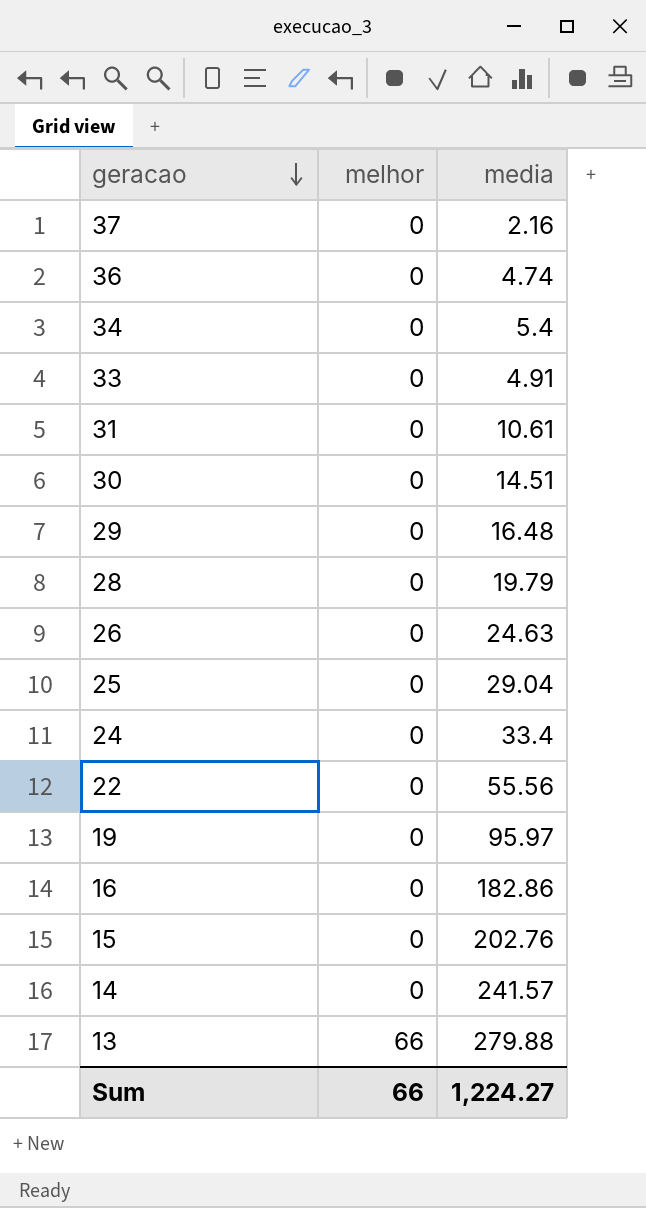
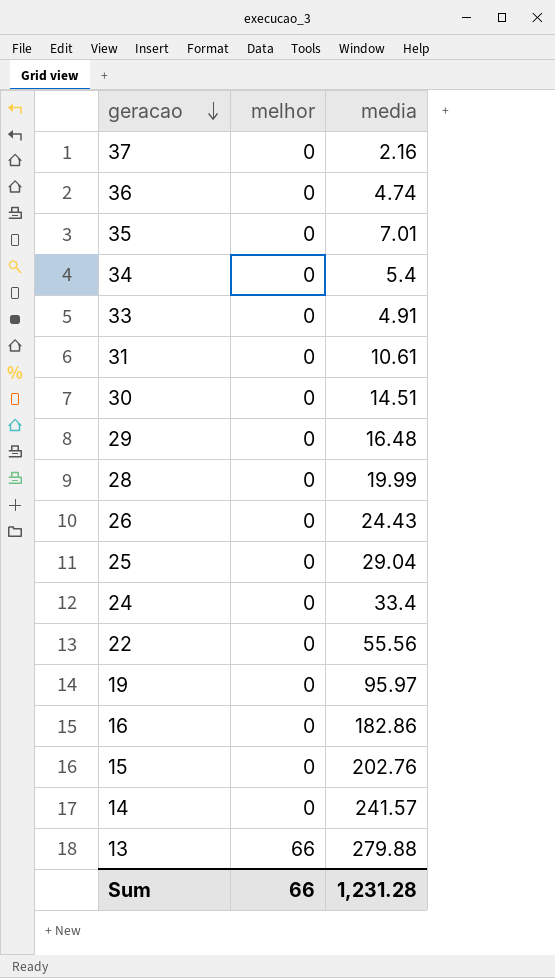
row 35: none -> 0 | 7.01
28 | media: 19.79 -> 19.99
26 | media: 24.63 -> 24.43
Sum | media: 1,224.27 -> 1,231.28

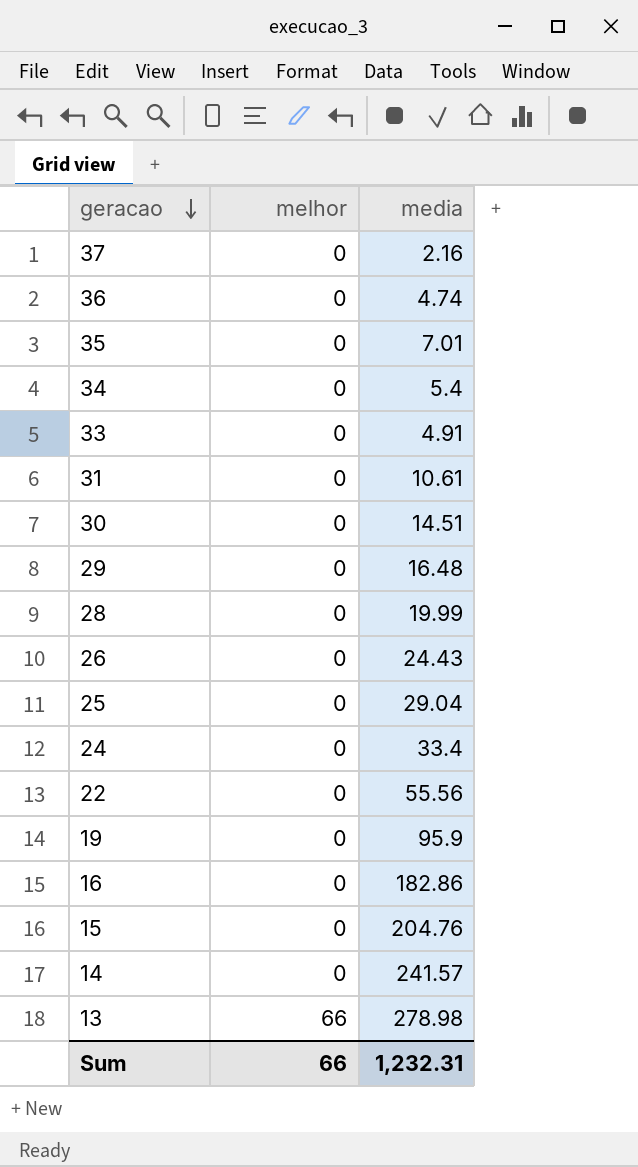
19 | media: 95.97 -> 95.9
15 | media: 202.76 -> 204.76
13 | media: 279.88 -> 278.98
Sum | media: 1,231.28 -> 1,232.31

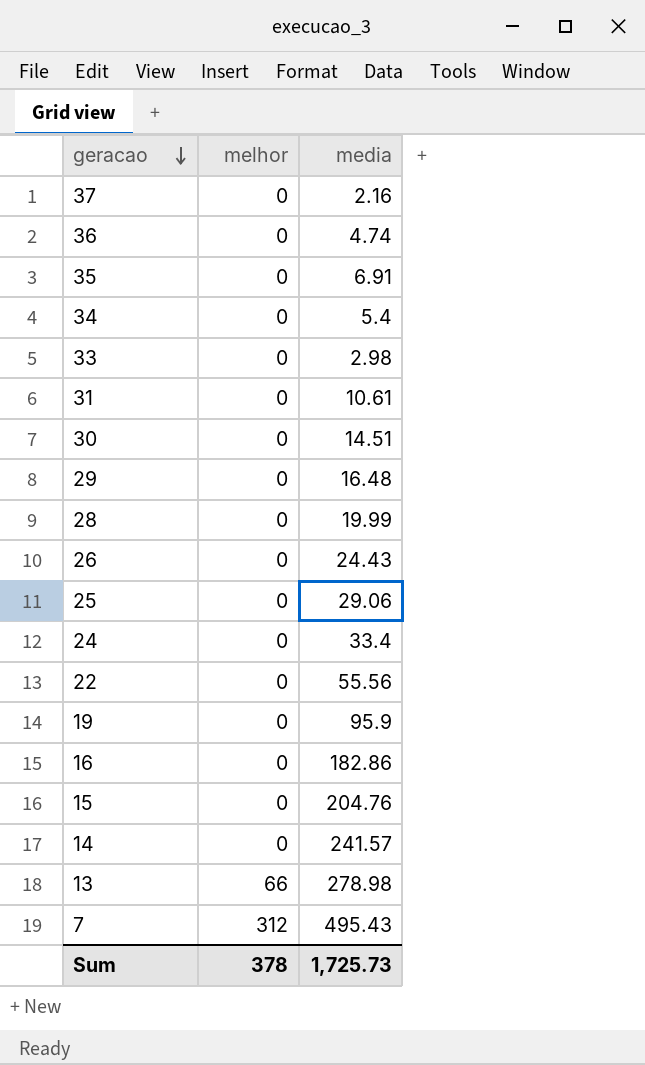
35 | media: 7.01 -> 6.91
33 | media: 4.91 -> 2.98
25 | media: 29.04 -> 29.06
row 7: none -> 312 | 495.43
Sum | melhor: 66 -> 378
Sum | media: 1,232.31 -> 1,725.73

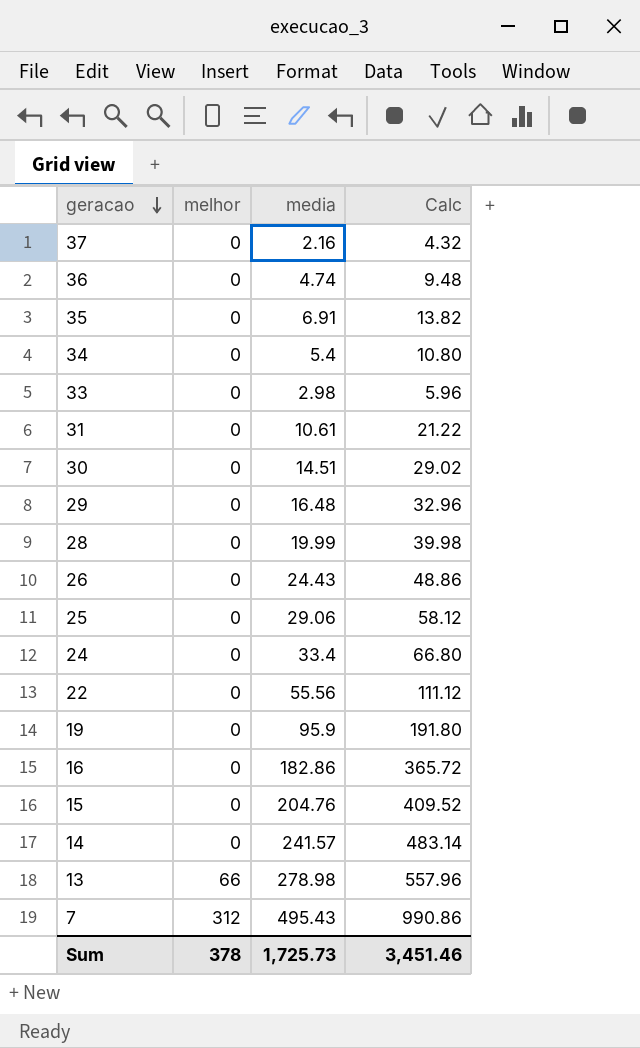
column Calc | formula: none -> [media] * 2

